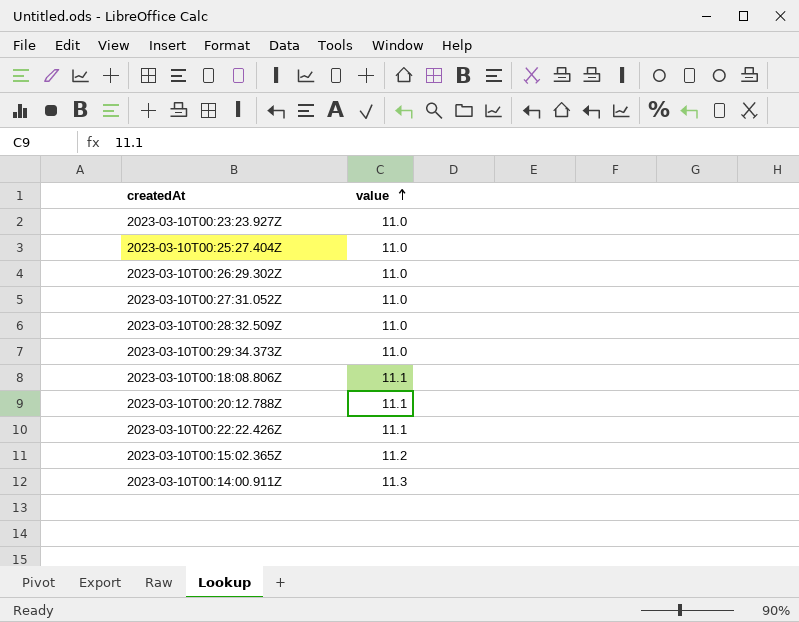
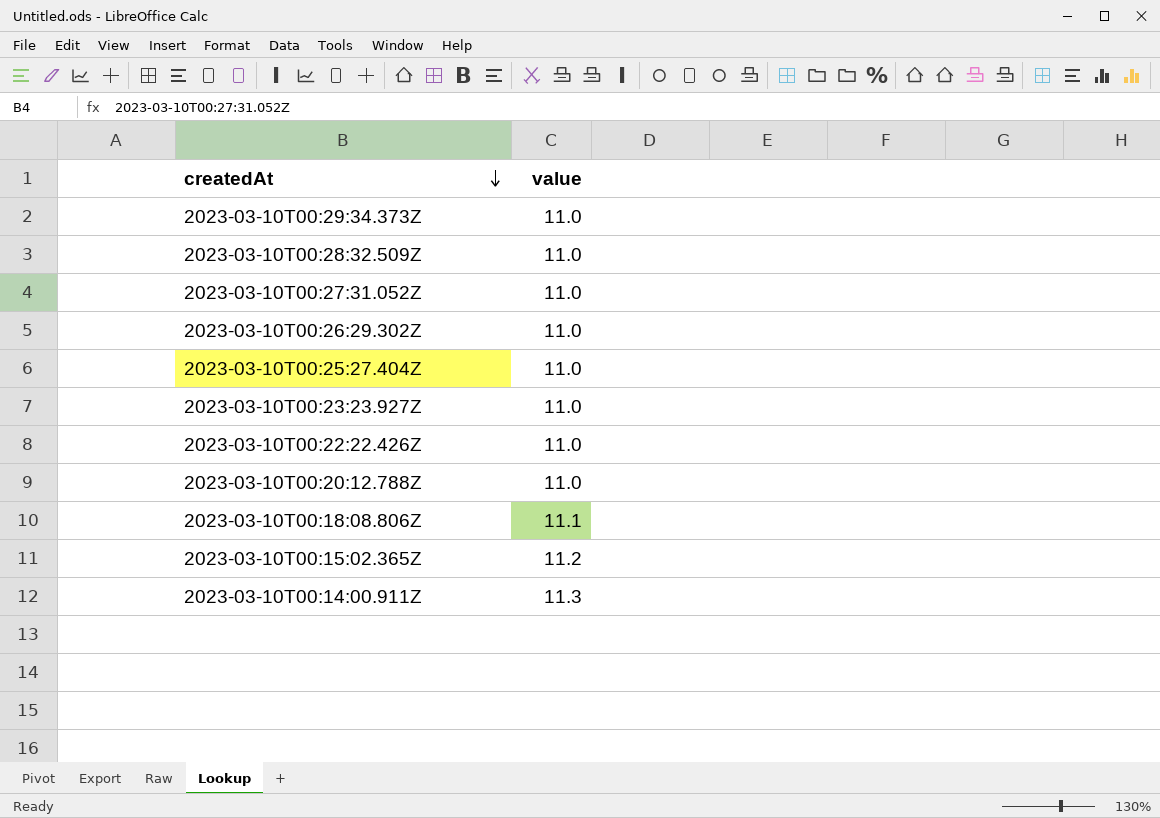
row order: value ascending -> createdAt descending
2023-03-10T00:22:22.426Z | value: 11.1 -> 11.0
2023-03-10T00:20:12.788Z | value: 11.1 -> 11.0

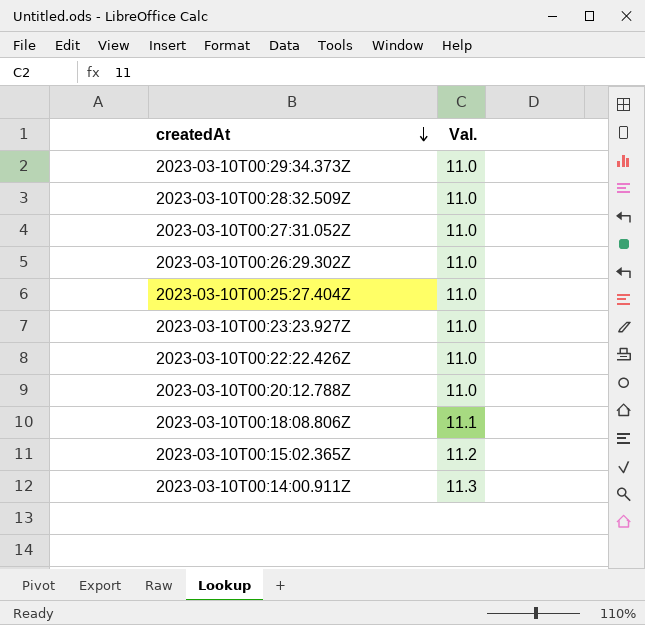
column name: value -> Val.

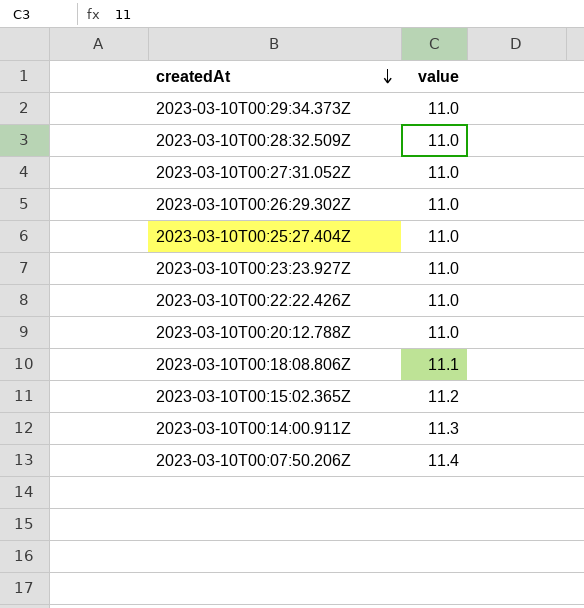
column name: Val. -> value
row 2023-03-10T00:07:50.206Z: none -> 11.4

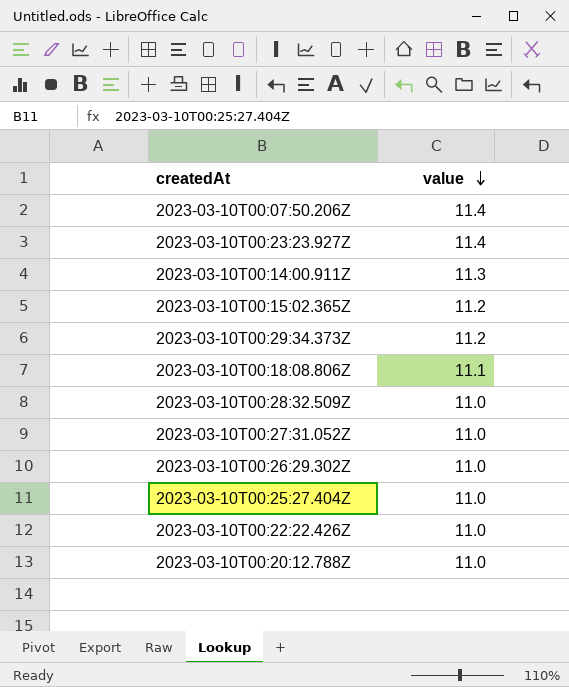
row order: createdAt descending -> value descending
2023-03-10T00:23:23.927Z | value: 11.0 -> 11.4
2023-03-10T00:29:34.373Z | value: 11.0 -> 11.2

